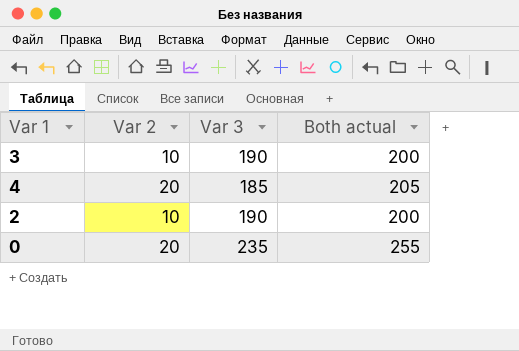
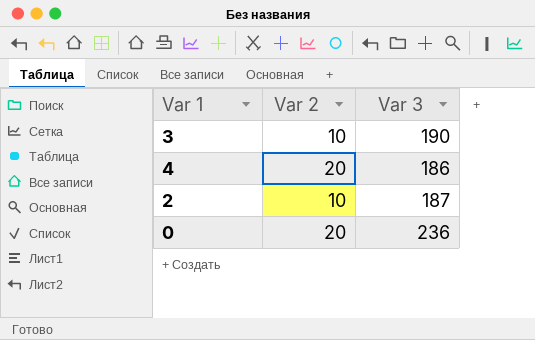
column Both actual | formula: [Var 2] + [Var 3] -> none
4 | Var 3: 185 -> 186
2 | Var 3: 190 -> 187
0 | Var 3: 235 -> 236

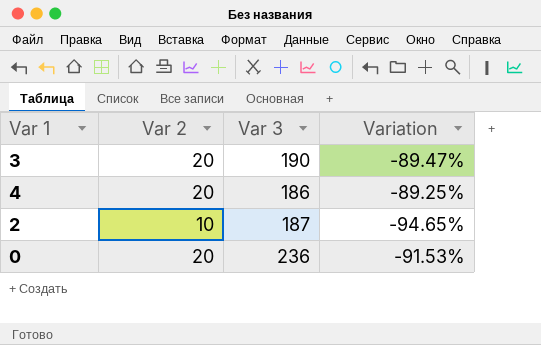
column Variation | formula: none -> ([Var 2] - [Var 3]) / [Var 3]
3 | Var 2: 10 -> 20

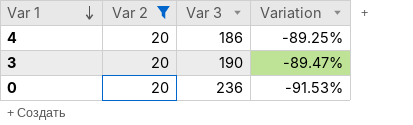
filter: none -> Var 2 = 20
row order: none -> Var 1 descending

